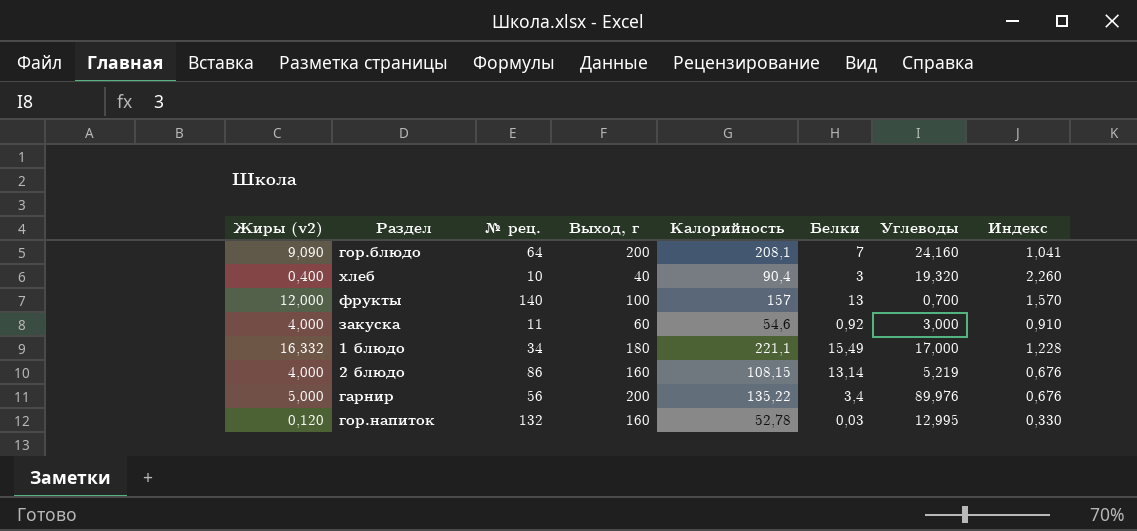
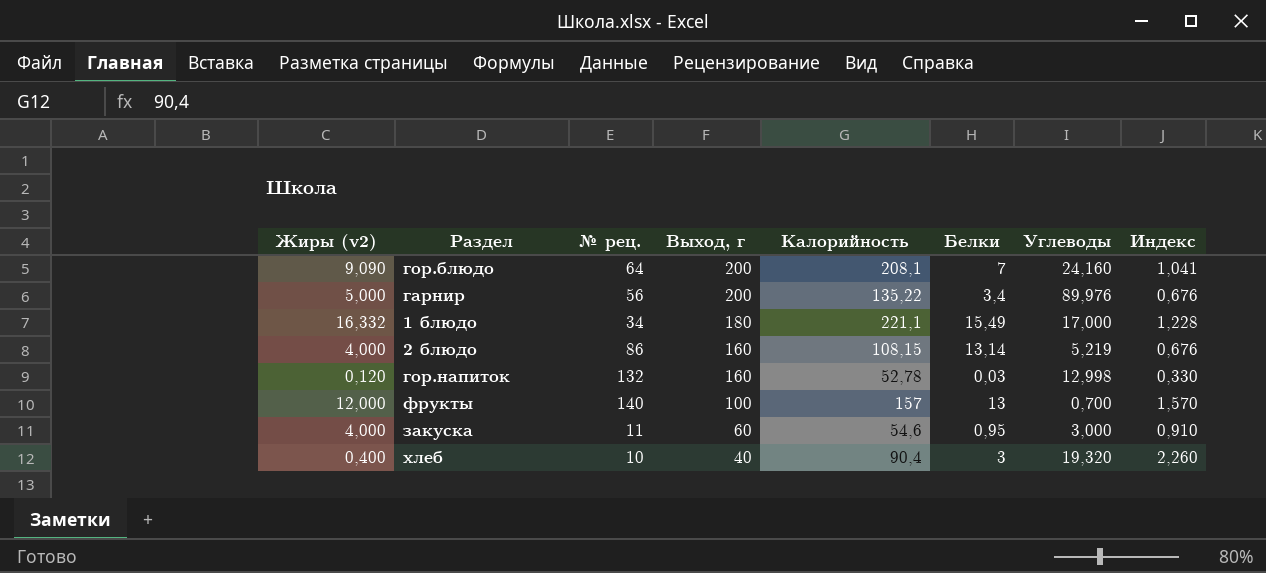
row order: none -> Выход, г descending
гор.напиток | Углеводы: 12,995 -> 12,998
закуска | Белки: 0,92 -> 0,95

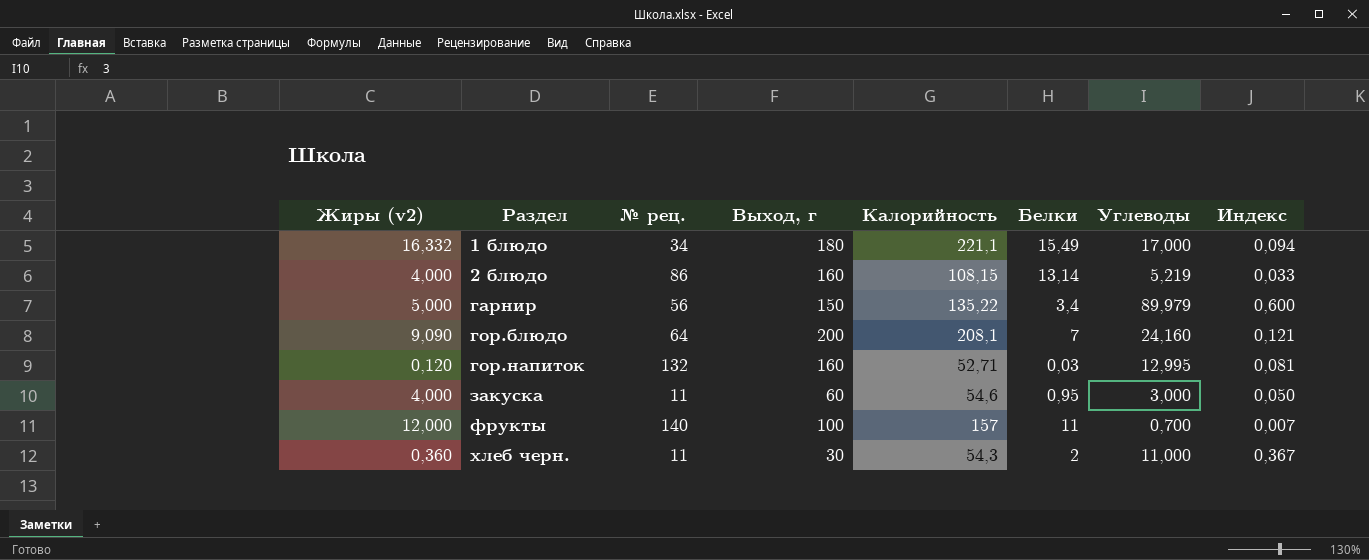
row order: Выход, г descending -> Раздел ascending
column Индекс | formula: [Калорийность] / [Выход, г] -> [Углеводы] / [Выход, г]
row хлеб: 0,400 | 10 | 40 | 90,4 | 3 | 19,320 | 2,260 -> none
гарнир | Выход, г: 200 -> 150
гарнир | Углеводы: 89,976 -> 89,979
гор.напиток | Калорийность: 52,78 -> 52,71
гор.напиток | Углеводы: 12,998 -> 12,995
фрукты | Белки: 13 -> 11
row хлеб черн.: none -> 0,360 | 11 | 30 | 54,3 | 2 | 11,000 | 0,367

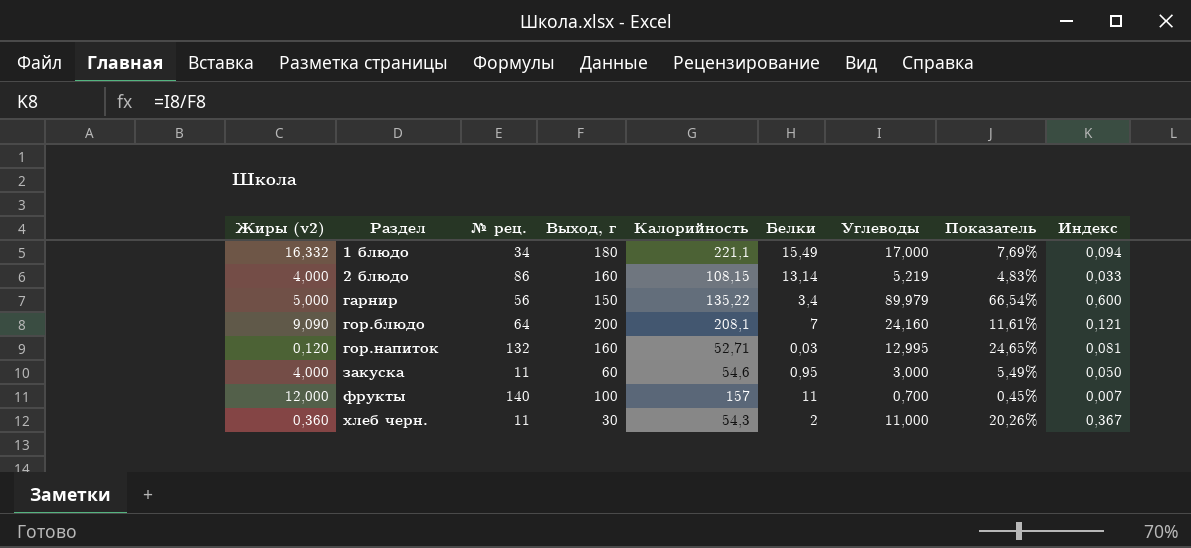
column Показатель | formula: none -> [Углеводы] / [Калорийность]

